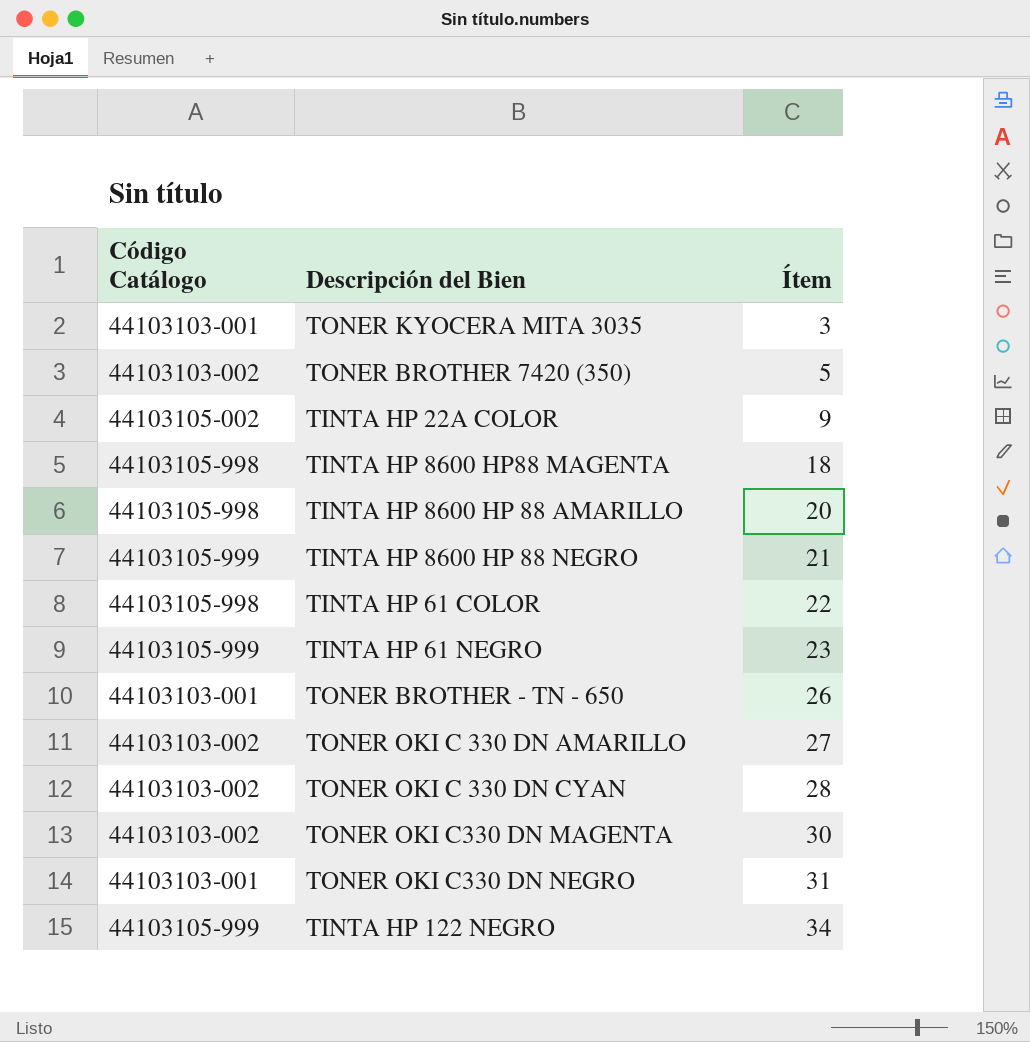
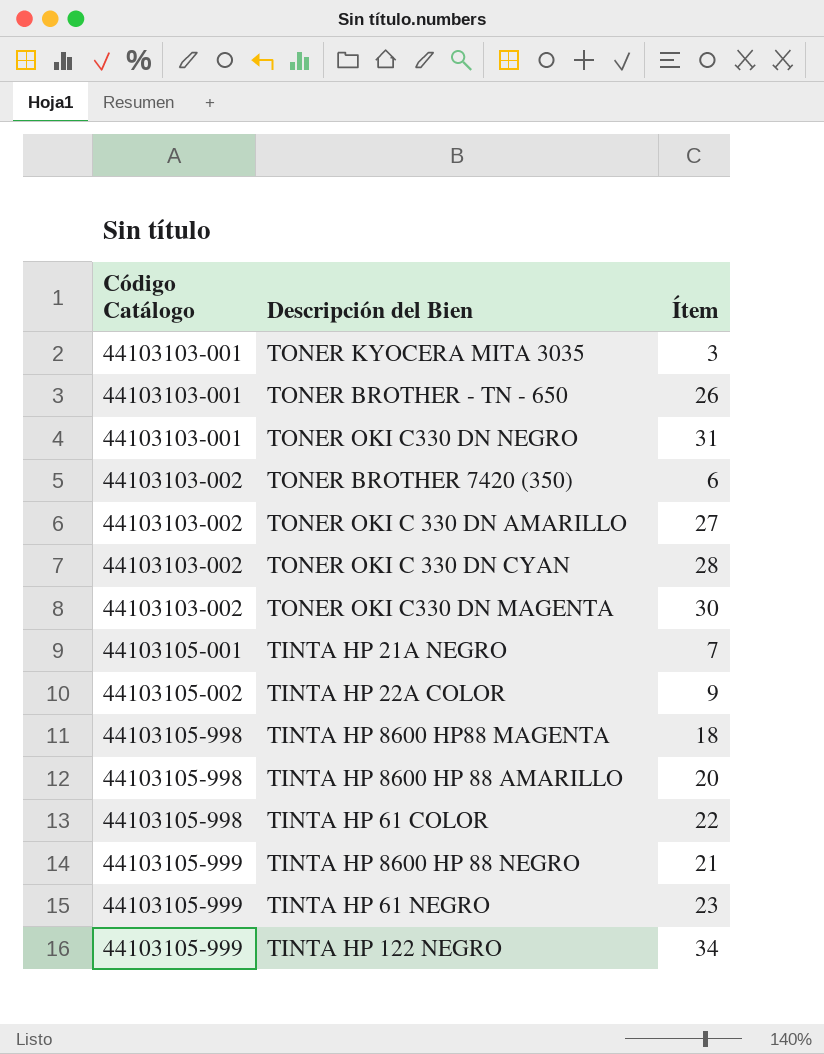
row order: Ítem ascending -> Código Catálogo ascending
TONER BROTHER 7420 (350) | Ítem: 5 -> 6
row TINTA HP 21A NEGRO: none -> 44103105-001 | 7

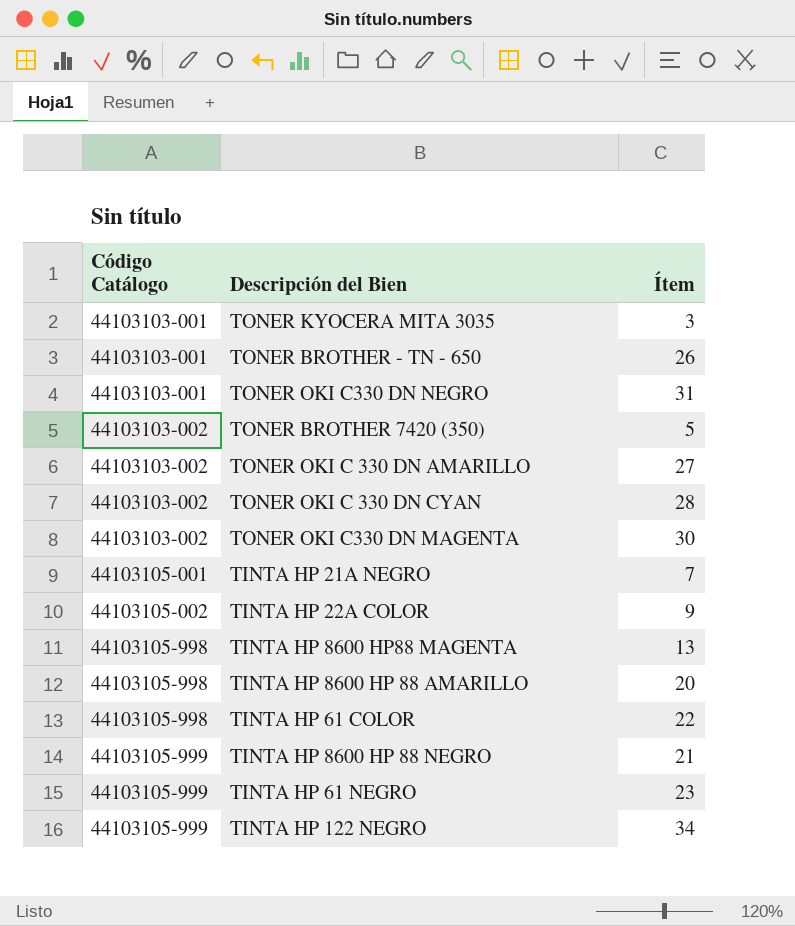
TONER BROTHER 7420 (350) | Ítem: 6 -> 5
TINTA HP 8600 HP88 MAGENTA | Ítem: 18 -> 13

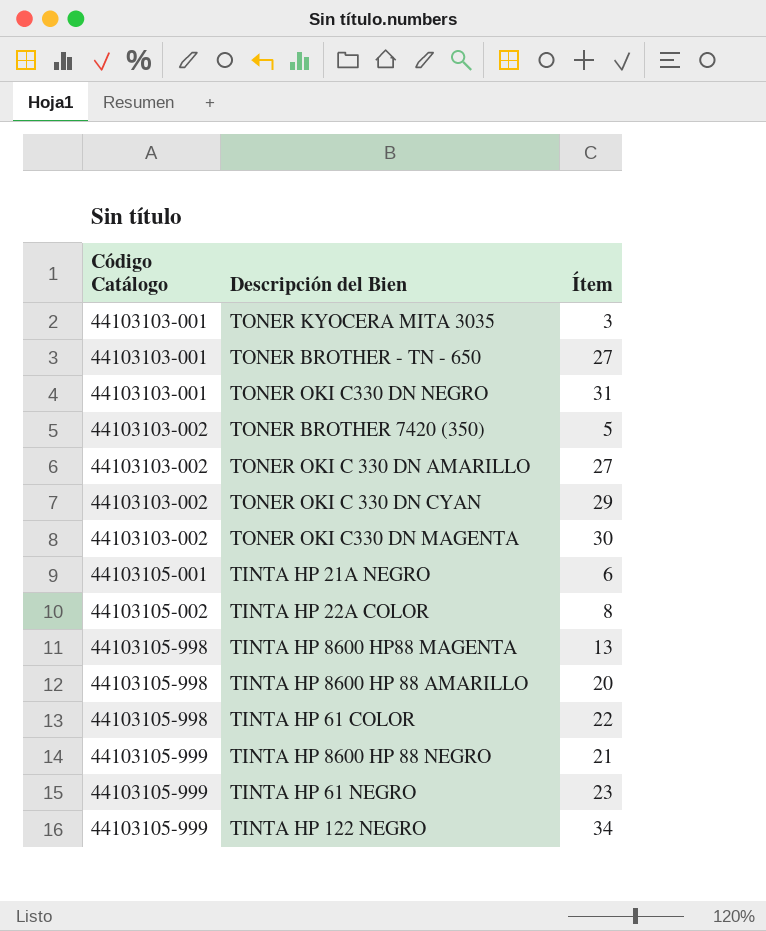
TONER BROTHER - TN - 650 | Ítem: 26 -> 27
TONER OKI C 330 DN CYAN | Ítem: 28 -> 29
TINTA HP 21A NEGRO | Ítem: 7 -> 6
TINTA HP 22A COLOR | Ítem: 9 -> 8

